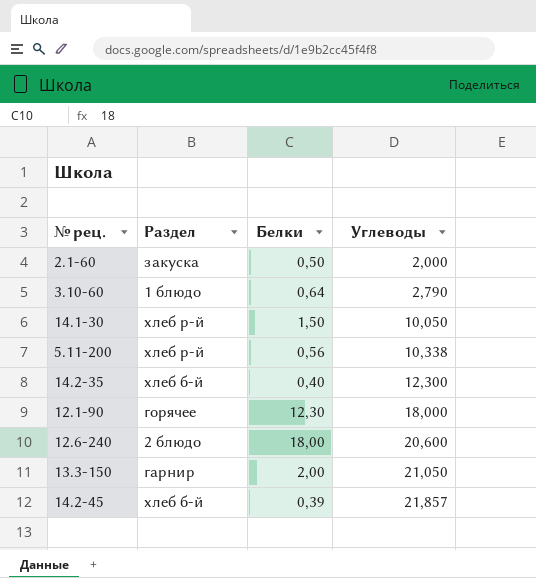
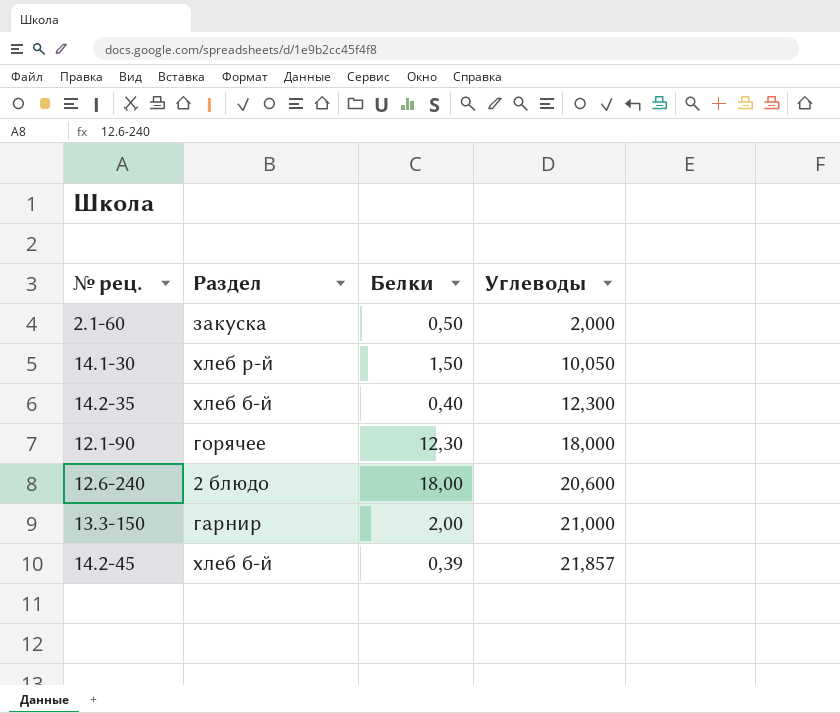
row 3.10-60: 1 блюдо | 0,64 | 2,790 -> none
row 5.11-200: хлеб р-й | 0,56 | 10,338 -> none
13.3-150 | Углеводы: 21,050 -> 21,000

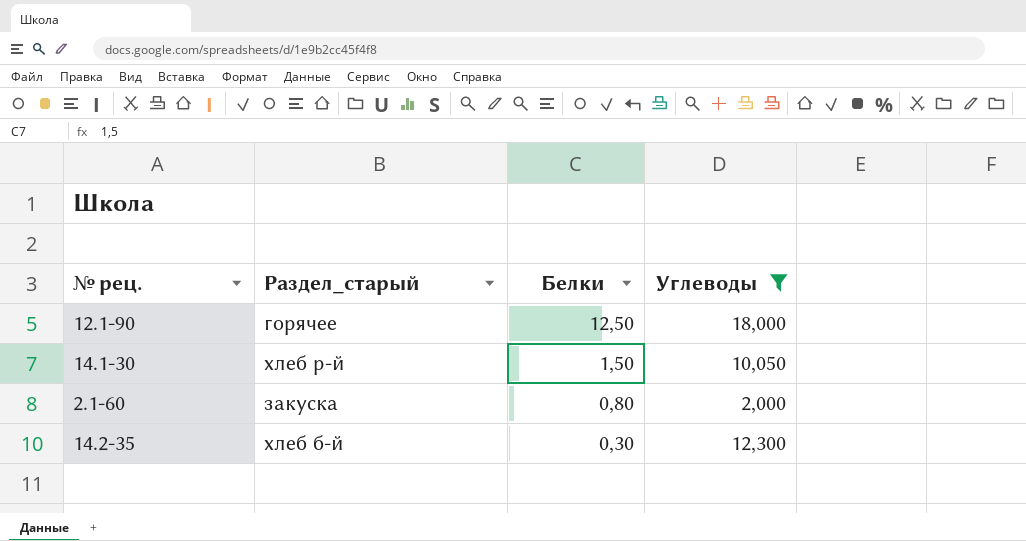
filter: none -> Углеводы <= 18,000
row order: Углеводы ascending -> Белки descending
column name: Раздел -> Раздел_старый
12.1-90 | Белки: 12,30 -> 12,50
2.1-60 | Белки: 0,50 -> 0,80
14.2-35 | Белки: 0,40 -> 0,30

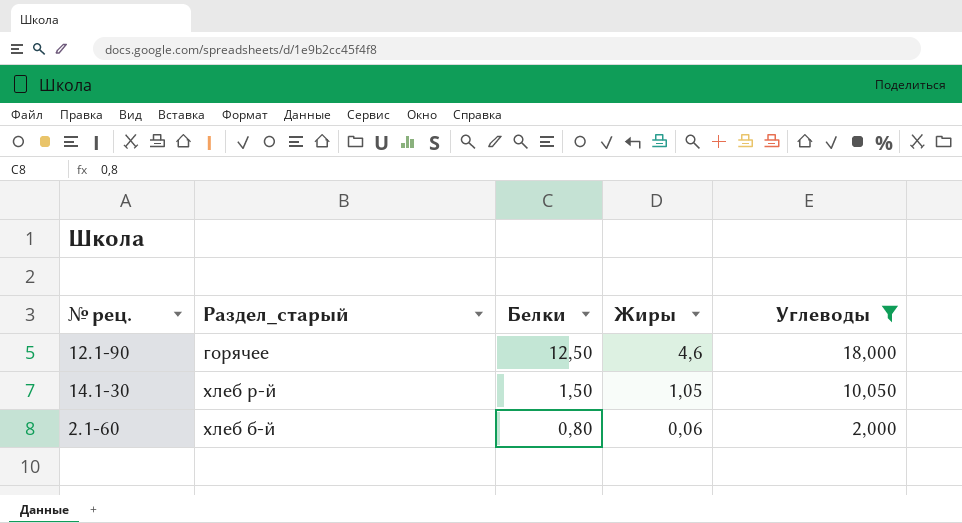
column Жиры | position: none -> 4
row 14.2-35: хлеб б-й | 0,30 | 12,300 -> none
2.1-60 | Раздел_старый: закуска -> хлеб б-й

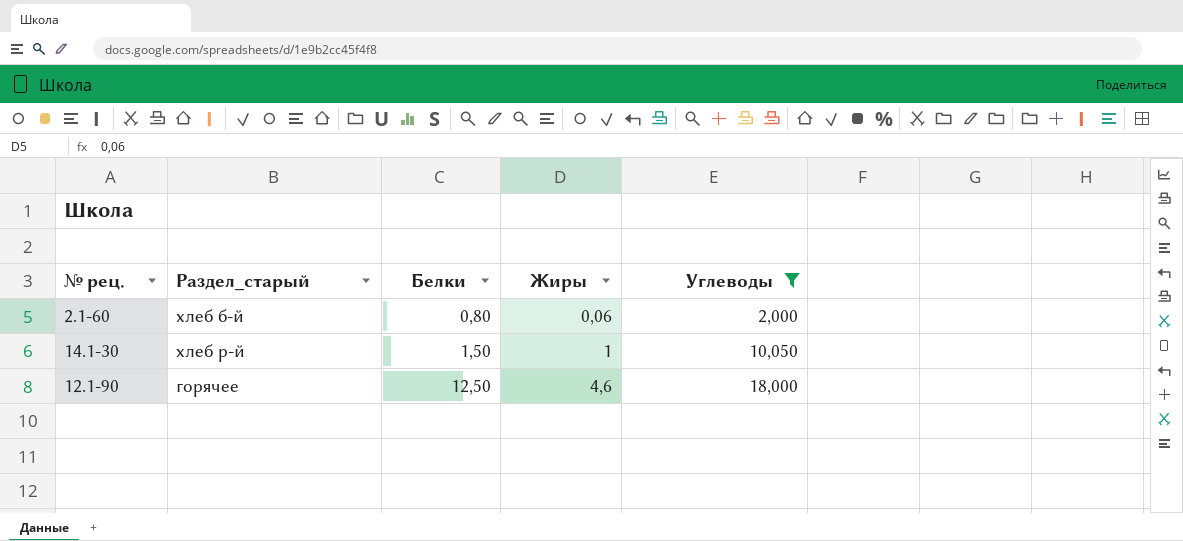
row order: Белки descending -> Белки ascending
14.1-30 | Жиры: 1,05 -> 1

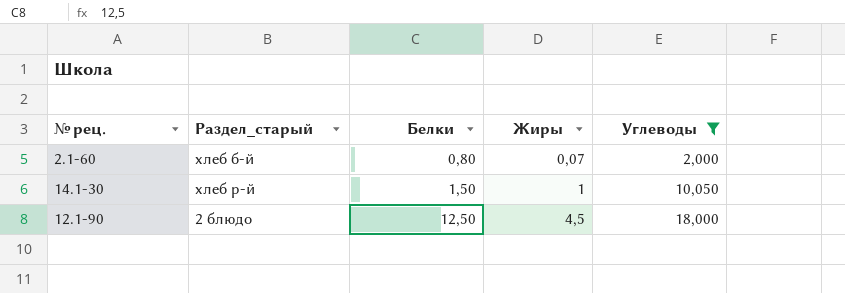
2.1-60 | Жиры: 0,06 -> 0,07
12.1-90 | Раздел_старый: горячее -> 2 блюдо
12.1-90 | Жиры: 4,6 -> 4,5

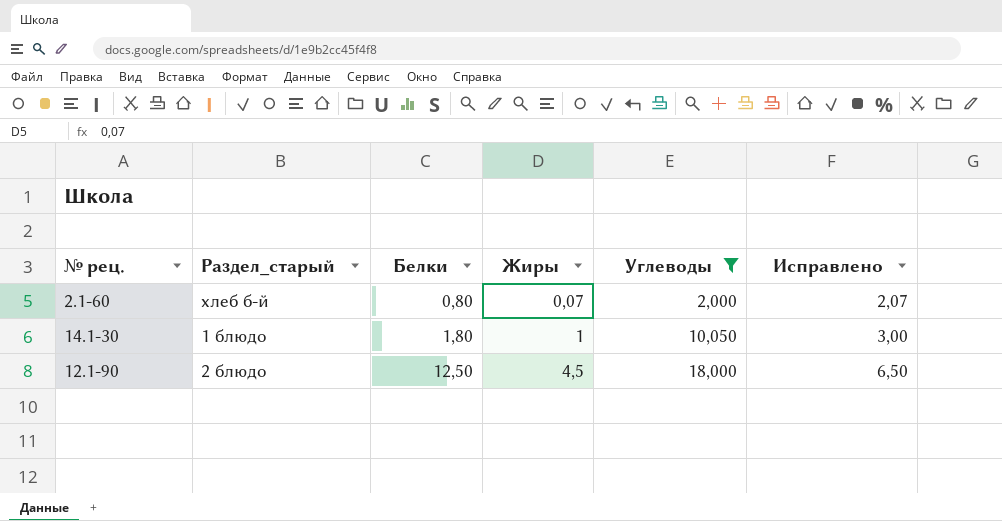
column Исправлено | formula: none -> [Жиры] + 2
14.1-30 | Раздел_старый: хлеб р-й -> 1 блюдо
14.1-30 | Белки: 1,50 -> 1,80

